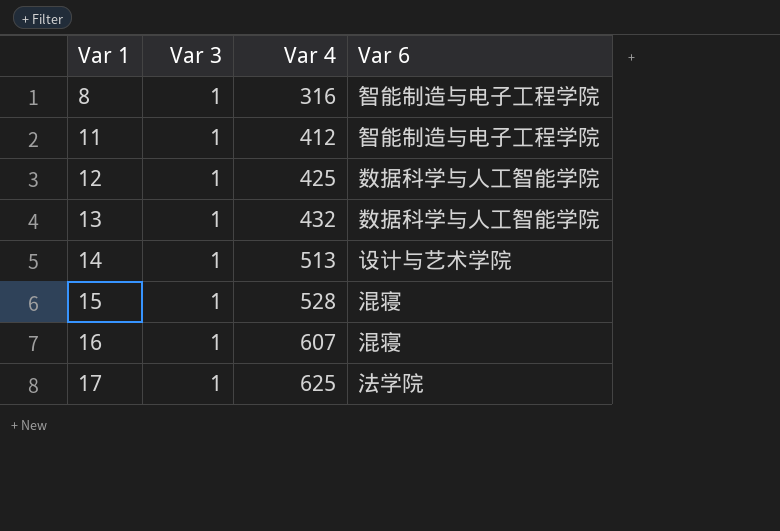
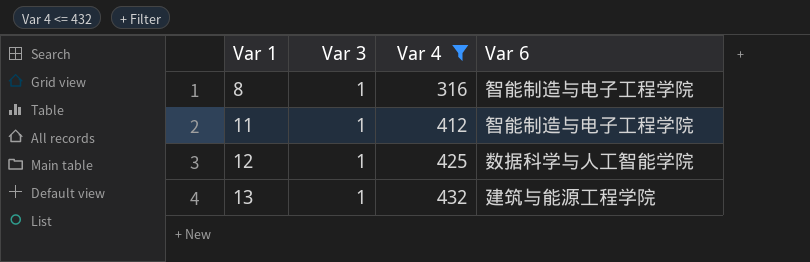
filter: none -> Var 4 <= 432
13 | Var 6: 数据科学与人工智能学院 -> 建筑与能源工程学院

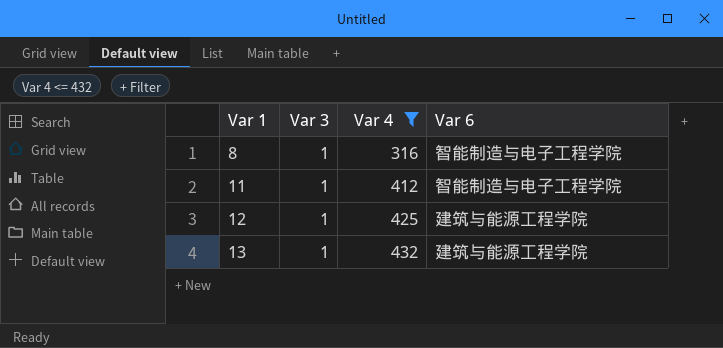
12 | Var 6: 数据科学与人工智能学院 -> 建筑与能源工程学院

